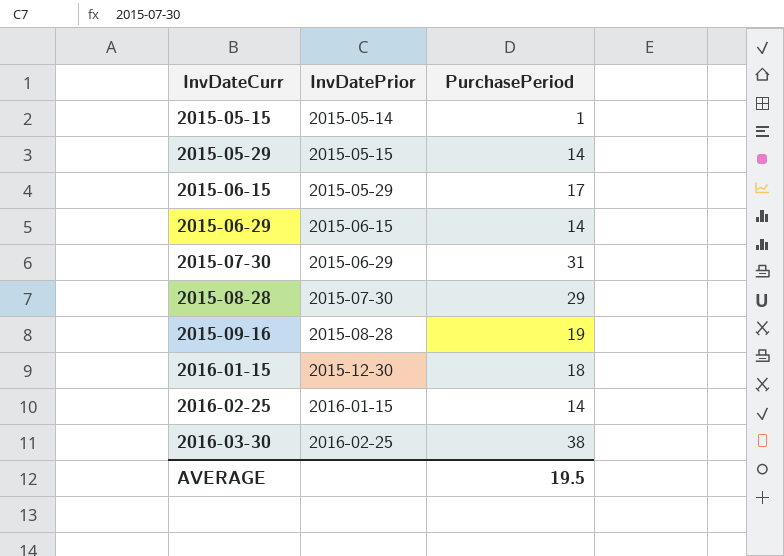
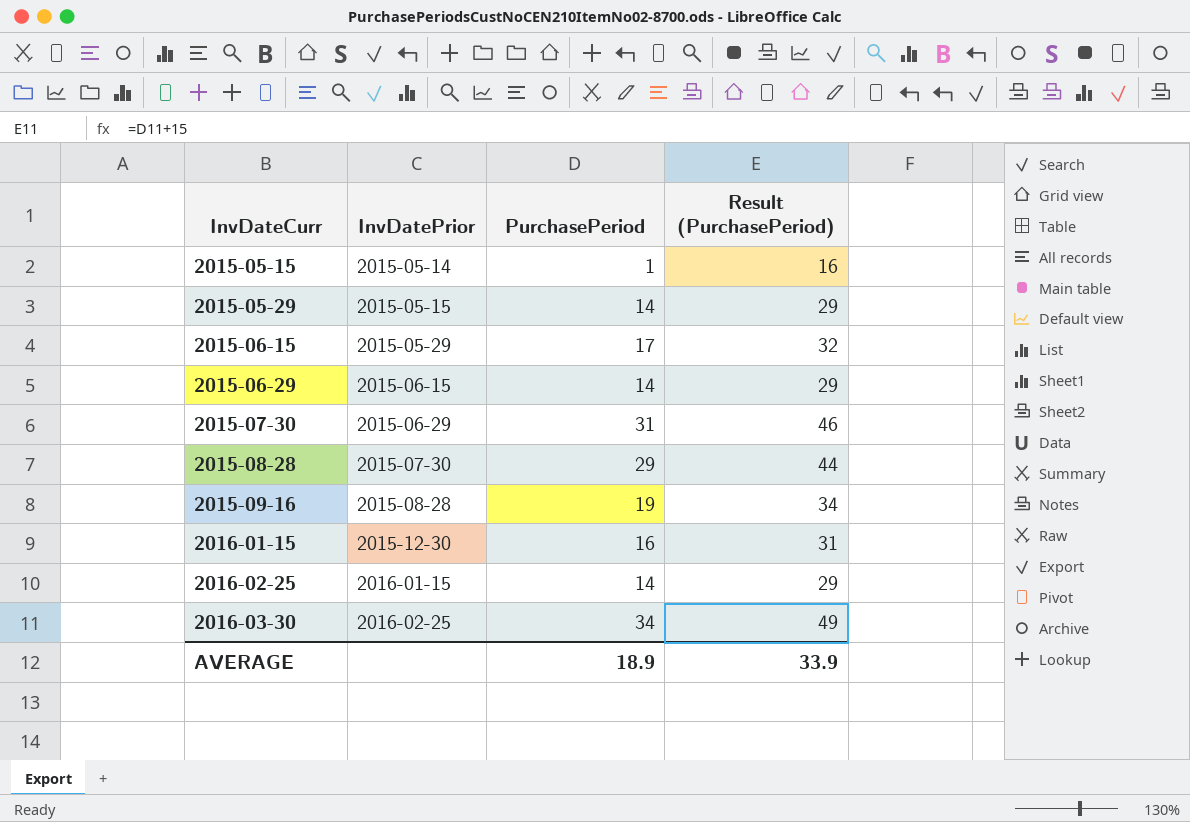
column Result (PurchasePeriod) | formula: none -> [PurchasePeriod] + 15
2016-01-15 | PurchasePeriod: 18 -> 16
2016-03-30 | PurchasePeriod: 38 -> 34
AVERAGE | PurchasePeriod: 19.5 -> 18.9

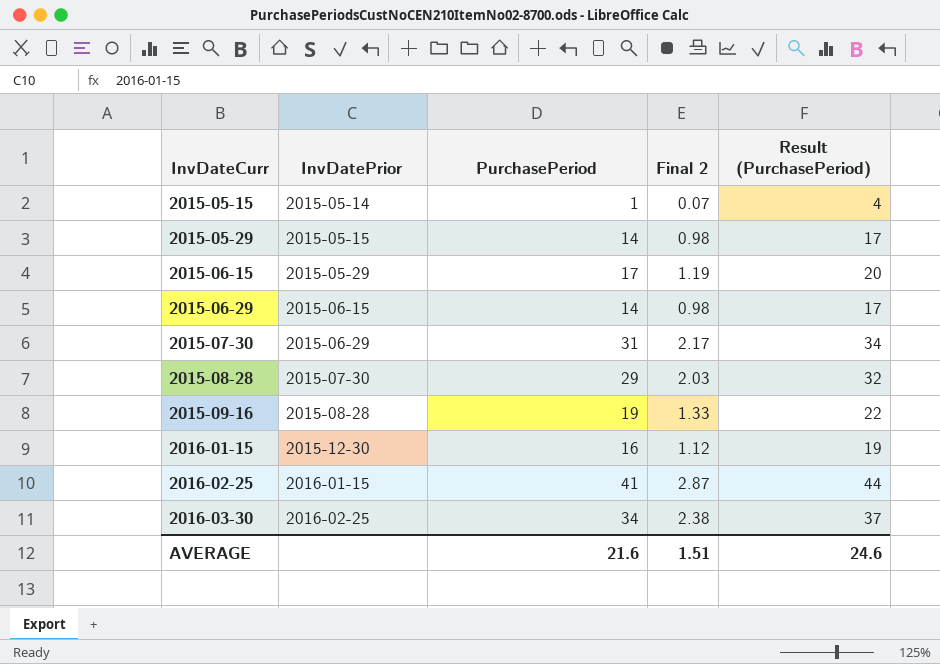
column Final 2 | formula: none -> [PurchasePeriod] * 0.07
column Result (PurchasePeriod) | formula: [PurchasePeriod] + 15 -> [PurchasePeriod] + 3
2016-02-25 | PurchasePeriod: 14 -> 41
AVERAGE | PurchasePeriod: 18.9 -> 21.6
AVERAGE | Result (PurchasePeriod): 33.9 -> 24.6

